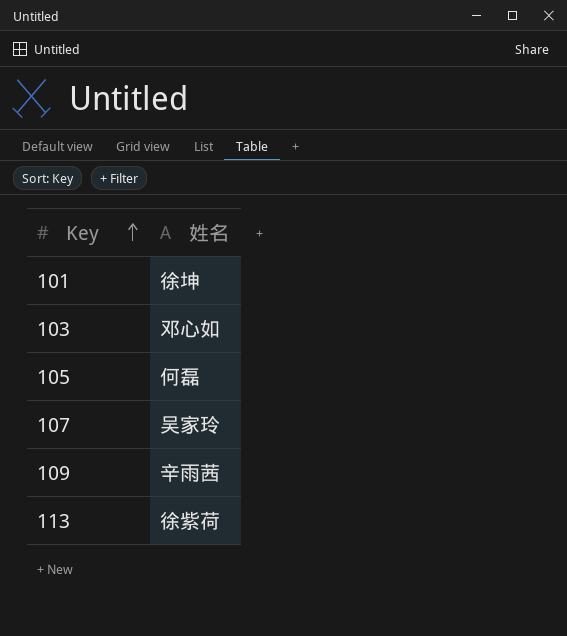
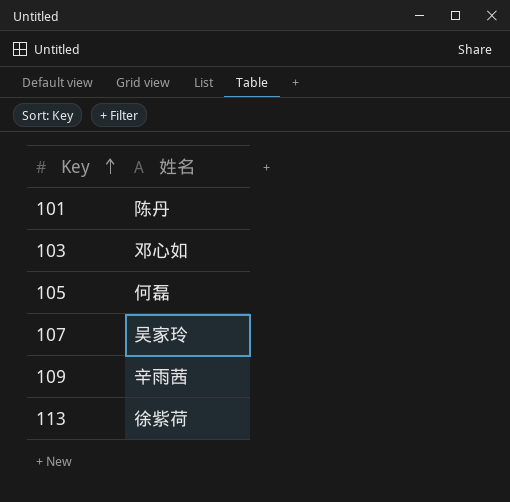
101 | 姓名: 徐坤 -> 陈丹

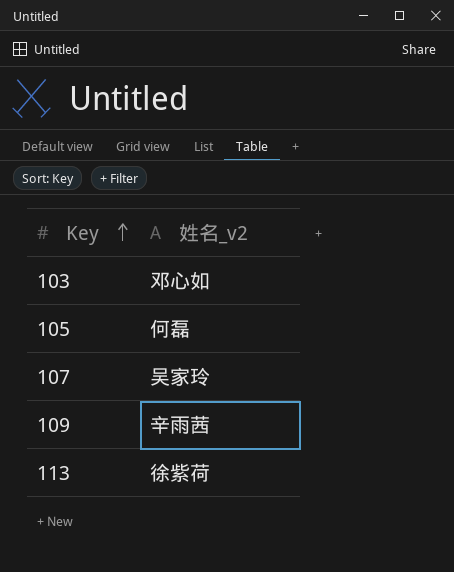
column name: 姓名 -> 姓名_v2
row 101: 陈丹 -> none

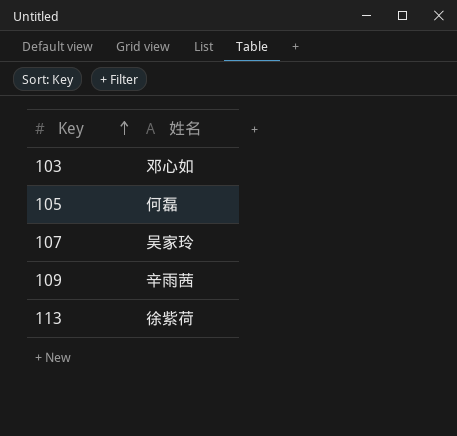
column name: 姓名_v2 -> 姓名

